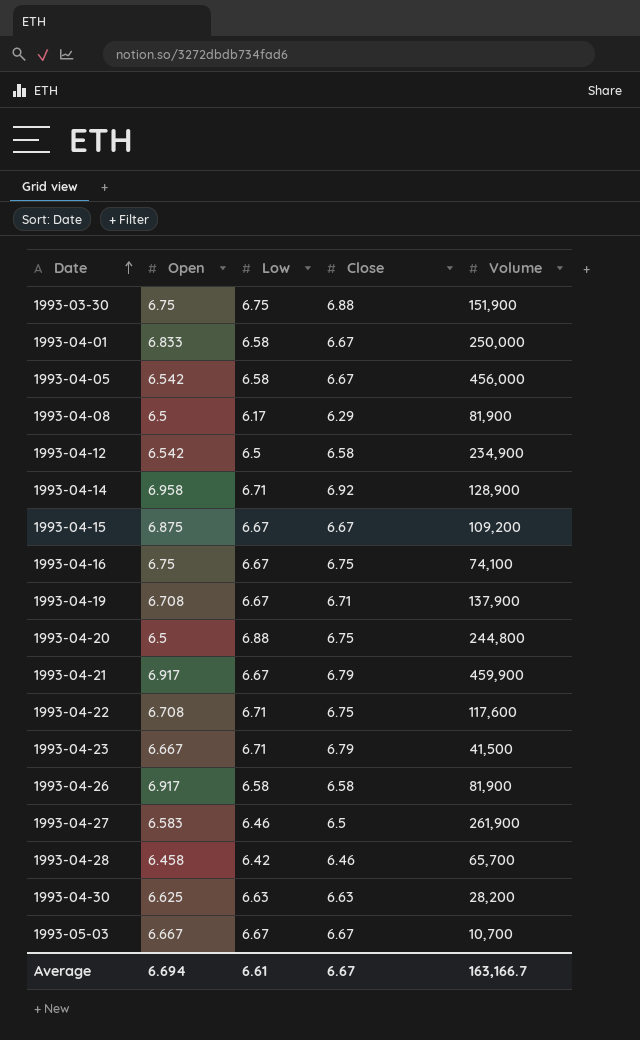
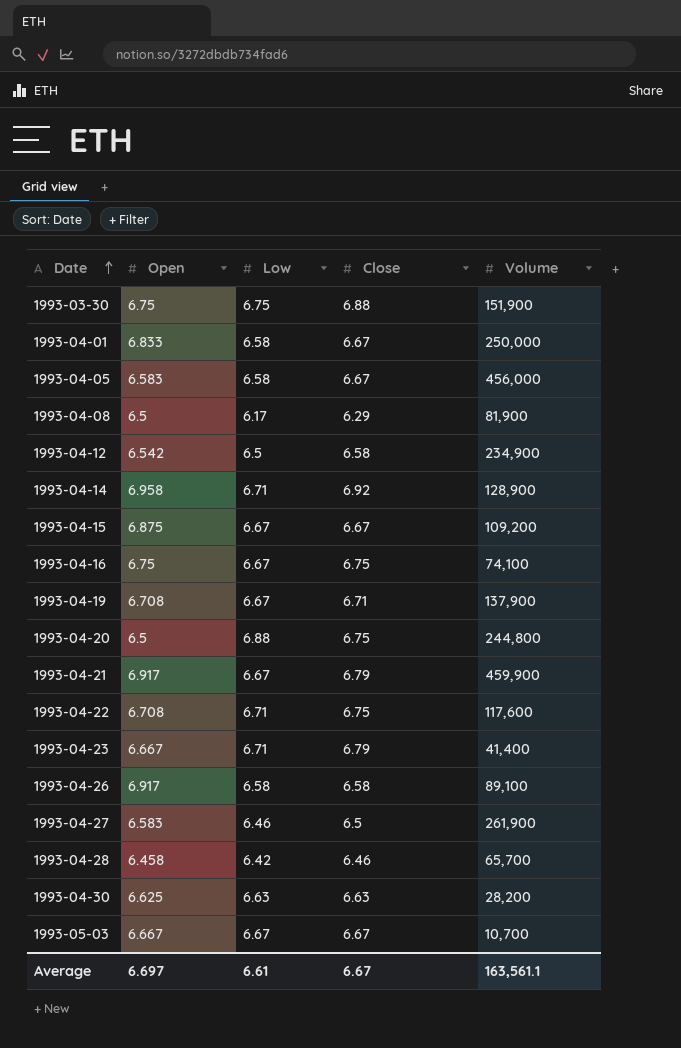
1993-04-05 | Open: 6.542 -> 6.583
1993-04-23 | Volume: 41,500 -> 41,400
1993-04-26 | Volume: 81,900 -> 89,100
Average | Open: 6.694 -> 6.697
Average | Volume: 163,166.7 -> 163,561.1

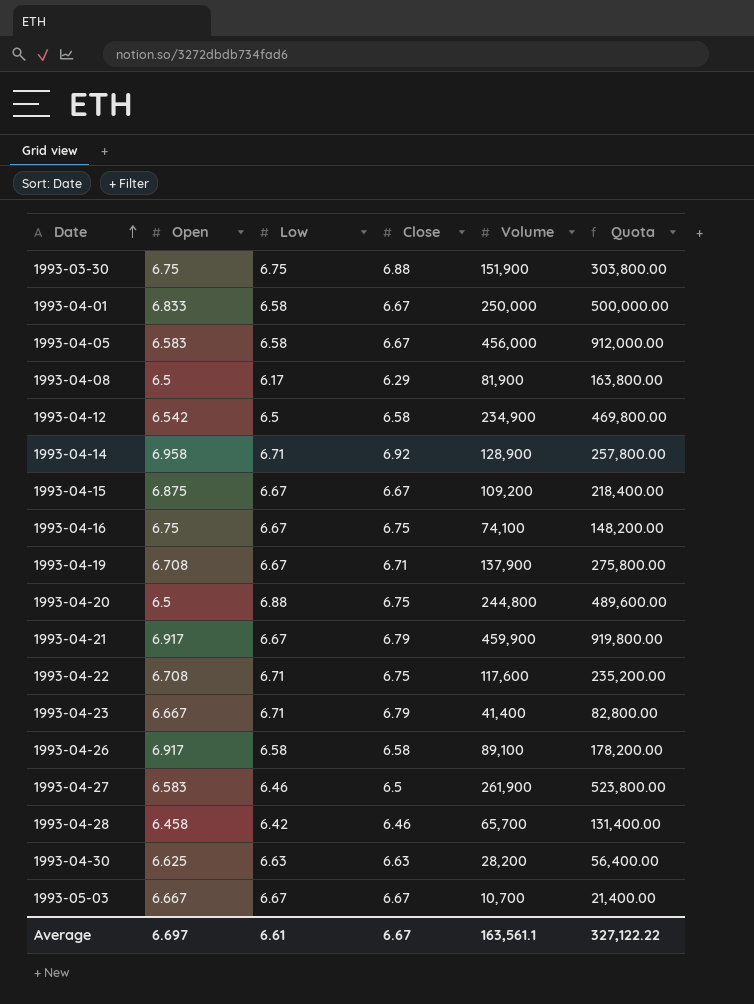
column Quota | formula: none -> [Volume] * 2

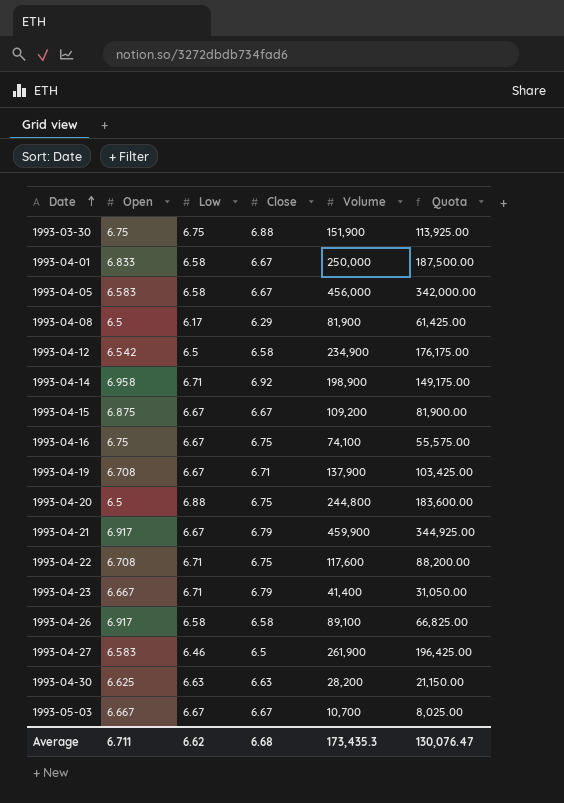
column Quota | formula: [Volume] * 2 -> [Volume] * 0.75
row 1993-04-28: 6.458 | 6.42 | 6.46 | 65,700 | 131,400.00 -> none
1993-04-14 | Volume: 128,900 -> 198,900
Average | Open: 6.697 -> 6.711
Average | Low: 6.61 -> 6.62
Average | Close: 6.67 -> 6.68
Average | Volume: 163,561.1 -> 173,435.3
Average | Quota: 327,122.22 -> 130,076.47

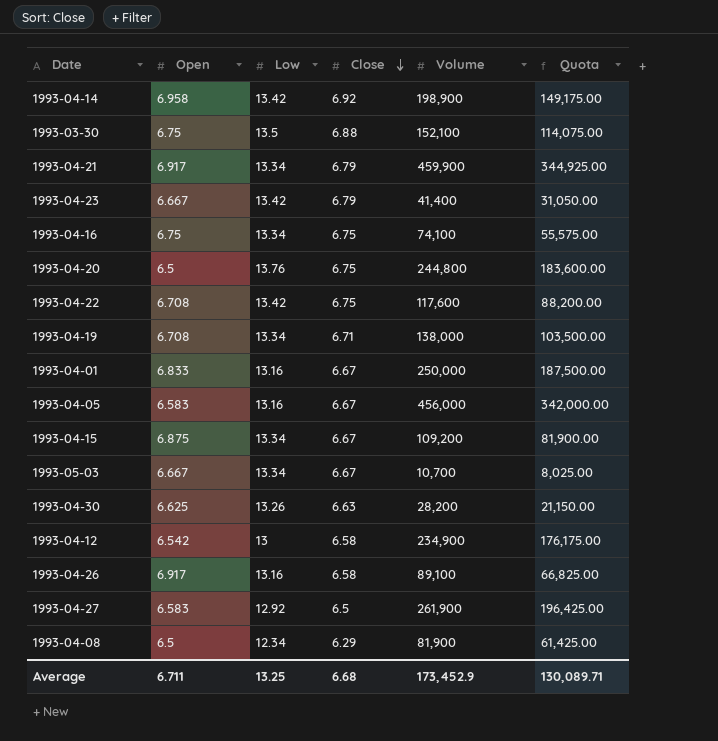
row order: Date ascending -> Close descending
1993-04-14 | Low: 6.71 -> 13.42
1993-03-30 | Low: 6.75 -> 13.5
1993-03-30 | Volume: 151,900 -> 152,100
1993-03-30 | Quota: 113,925.00 -> 114,075.00
1993-04-21 | Low: 6.67 -> 13.34
1993-04-23 | Low: 6.71 -> 13.42
1993-04-16 | Low: 6.67 -> 13.34
1993-04-20 | Low: 6.88 -> 13.76
1993-04-22 | Low: 6.71 -> 13.42
1993-04-19 | Low: 6.67 -> 13.34
1993-04-19 | Volume: 137,900 -> 138,000
1993-04-19 | Quota: 103,425.00 -> 103,500.00
1993-04-01 | Low: 6.58 -> 13.16
1993-04-05 | Low: 6.58 -> 13.16
1993-04-15 | Low: 6.67 -> 13.34
1993-05-03 | Low: 6.67 -> 13.34
1993-04-30 | Low: 6.63 -> 13.26
1993-04-12 | Low: 6.5 -> 13
1993-04-26 | Low: 6.58 -> 13.16
1993-04-27 | Low: 6.46 -> 12.92
1993-04-08 | Low: 6.17 -> 12.34
Average | Low: 6.62 -> 13.25
Average | Volume: 173,435.3 -> 173,452.9
Average | Quota: 130,076.47 -> 130,089.71

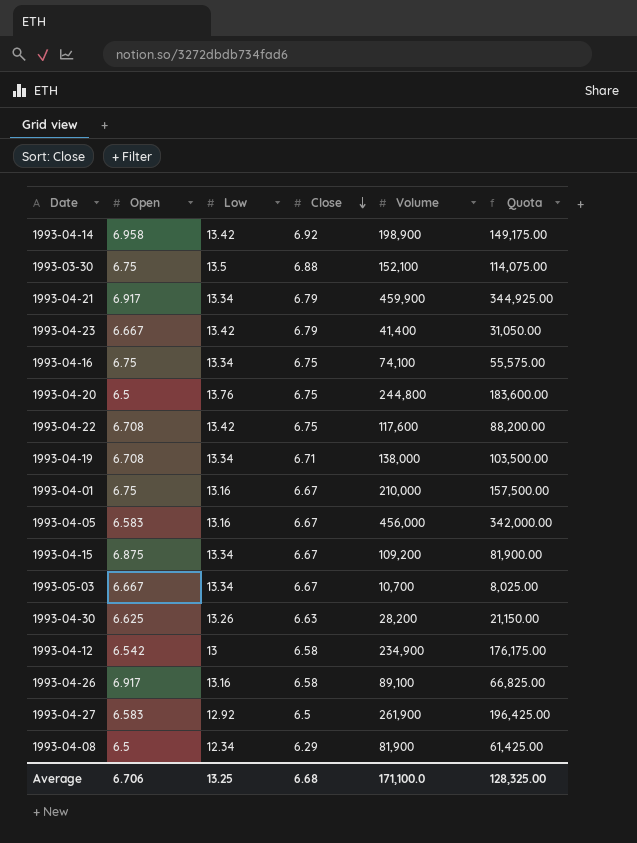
1993-04-01 | Open: 6.833 -> 6.75
1993-04-01 | Volume: 250,000 -> 210,000
1993-04-01 | Quota: 187,500.00 -> 157,500.00
Average | Open: 6.711 -> 6.706
Average | Volume: 173,452.9 -> 171,100.0
Average | Quota: 130,089.71 -> 128,325.00

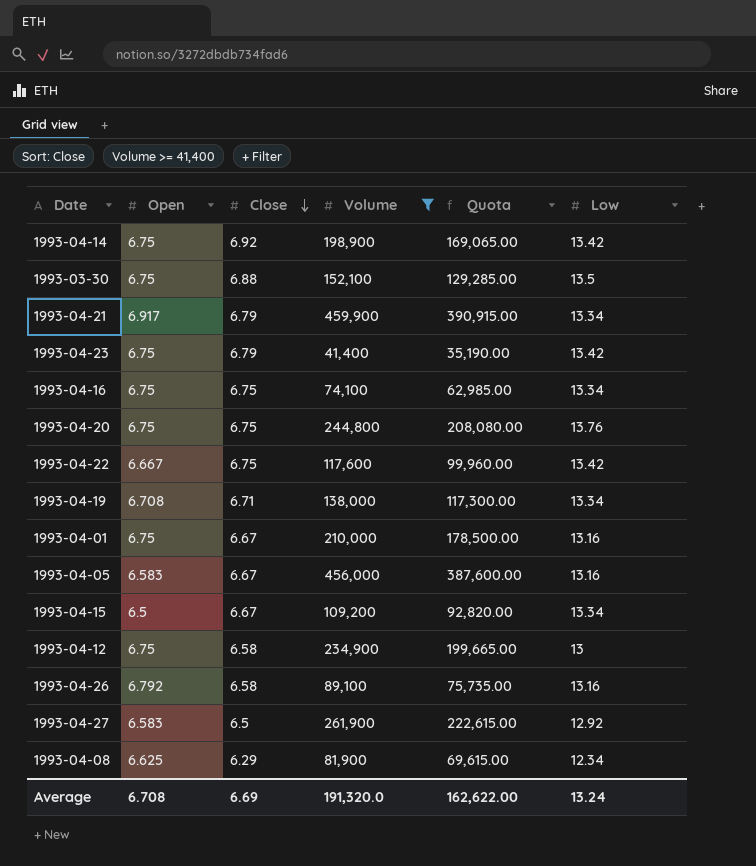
filter: none -> Volume >= 41,400
column Quota | formula: [Volume] * 0.75 -> [Volume] * 0.85
column Low | position: 3 -> 6
1993-04-14 | Open: 6.958 -> 6.75
1993-04-23 | Open: 6.667 -> 6.75
1993-04-20 | Open: 6.5 -> 6.75
1993-04-22 | Open: 6.708 -> 6.667
1993-04-15 | Open: 6.875 -> 6.5
1993-04-12 | Open: 6.542 -> 6.75
1993-04-26 | Open: 6.917 -> 6.792
1993-04-08 | Open: 6.5 -> 6.625
Average | Open: 6.706 -> 6.708
Average | Close: 6.68 -> 6.69
Average | Volume: 171,100.0 -> 191,320.0
Average | Quota: 128,325.00 -> 162,622.00
Average | Low: 13.25 -> 13.24

